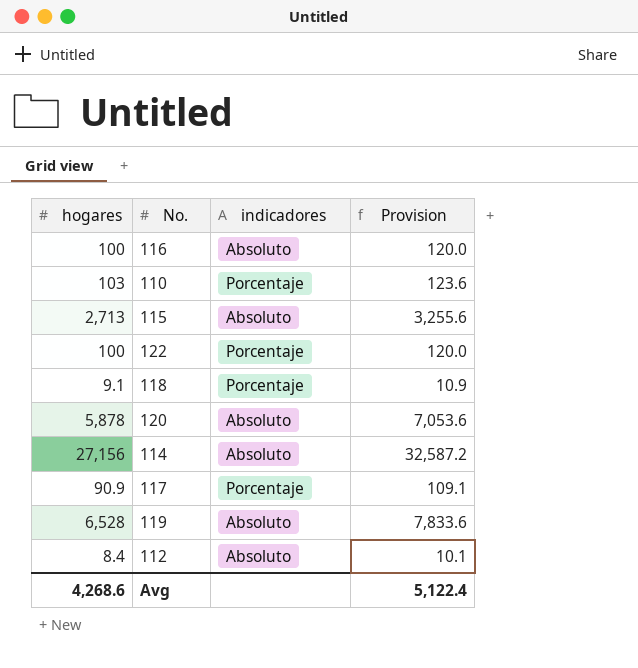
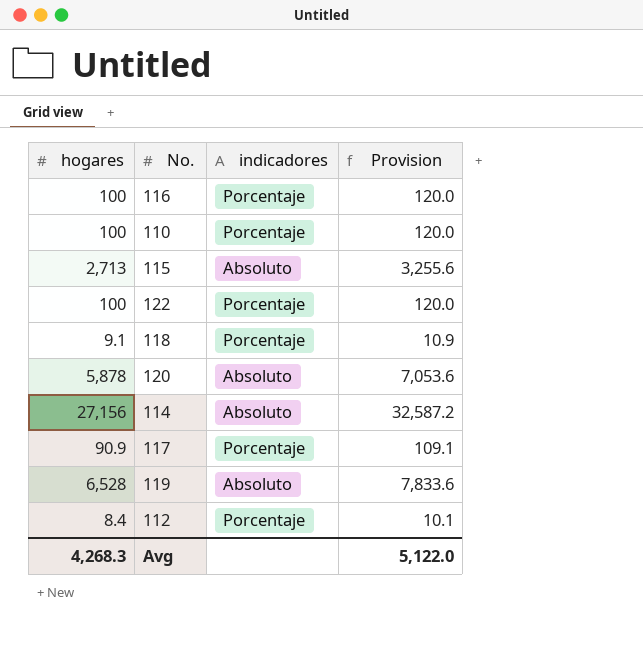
116 | indicadores: Absoluto -> Porcentaje
110 | hogares: 103 -> 100
110 | Provision: 123.6 -> 120.0
112 | indicadores: Absoluto -> Porcentaje
Avg | hogares: 4,268.6 -> 4,268.3
Avg | Provision: 5,122.4 -> 5,122.0

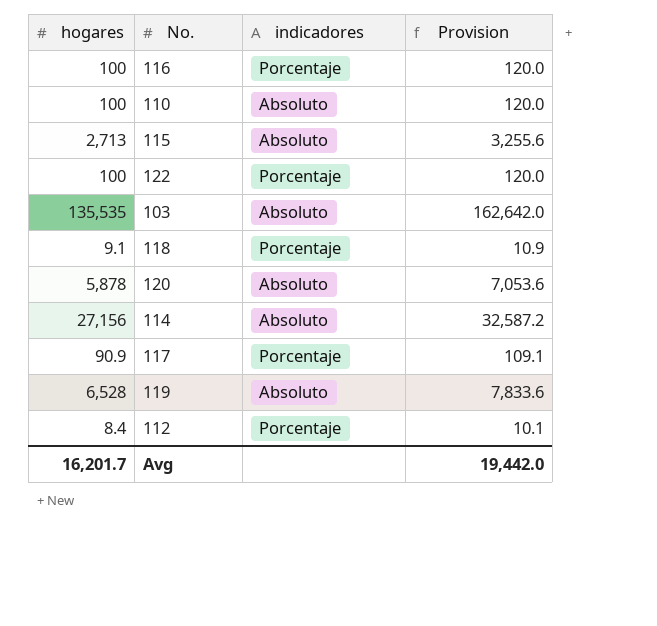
110 | indicadores: Porcentaje -> Absoluto
row 103: none -> 135,535 | Absoluto | 162,642.0
Avg | hogares: 4,268.3 -> 16,201.7
Avg | Provision: 5,122.0 -> 19,442.0

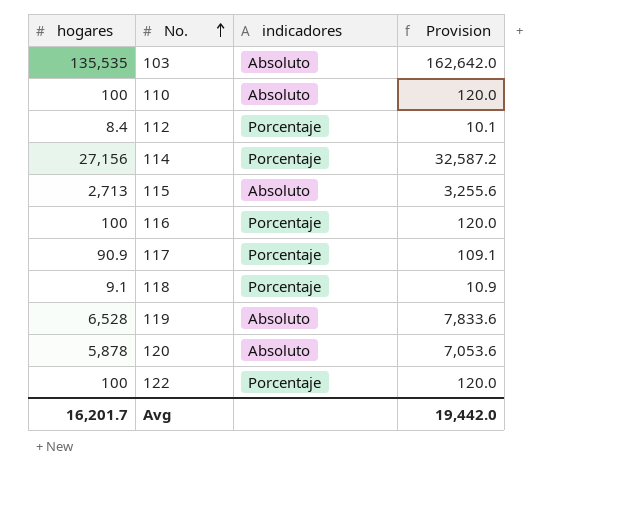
row order: none -> No. ascending
114 | indicadores: Absoluto -> Porcentaje

